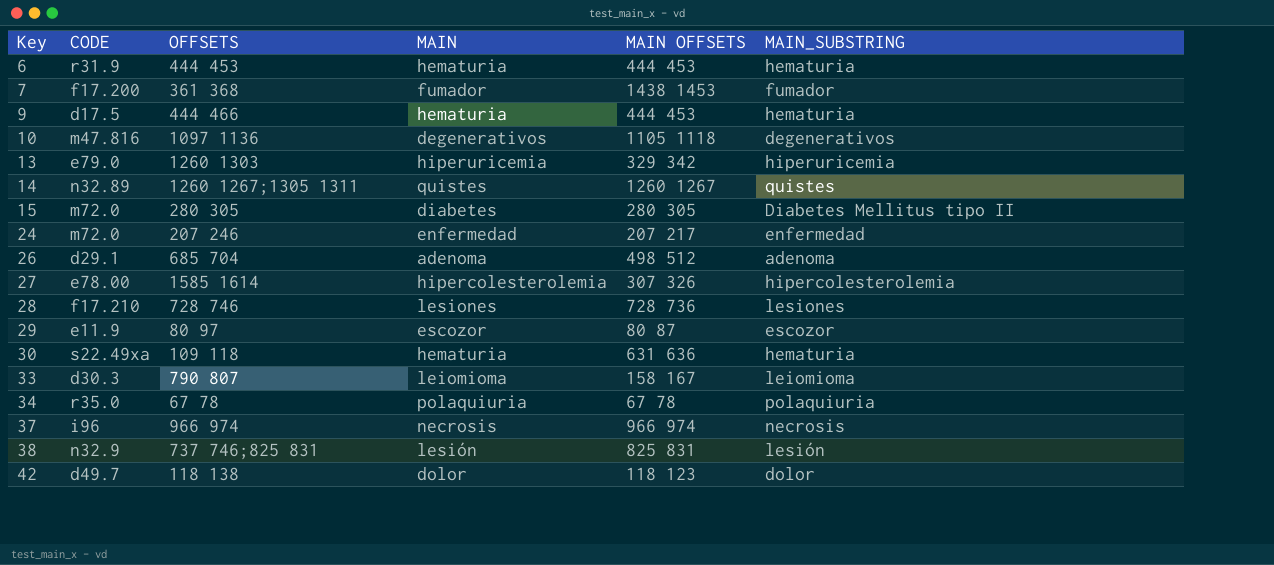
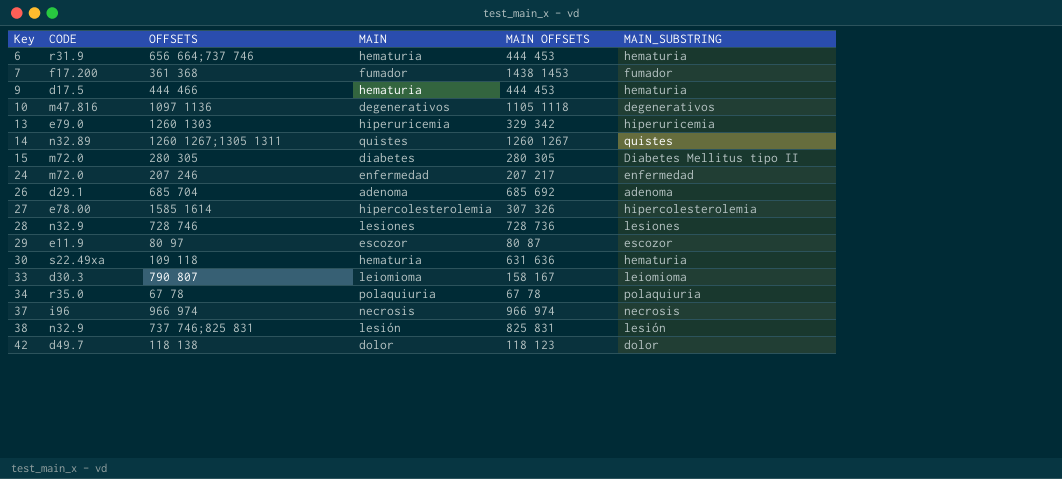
6 | OFFSETS: 444 453 -> 656 664;737 746
26 | MAIN OFFSETS: 498 512 -> 685 692
28 | CODE: f17.210 -> n32.9

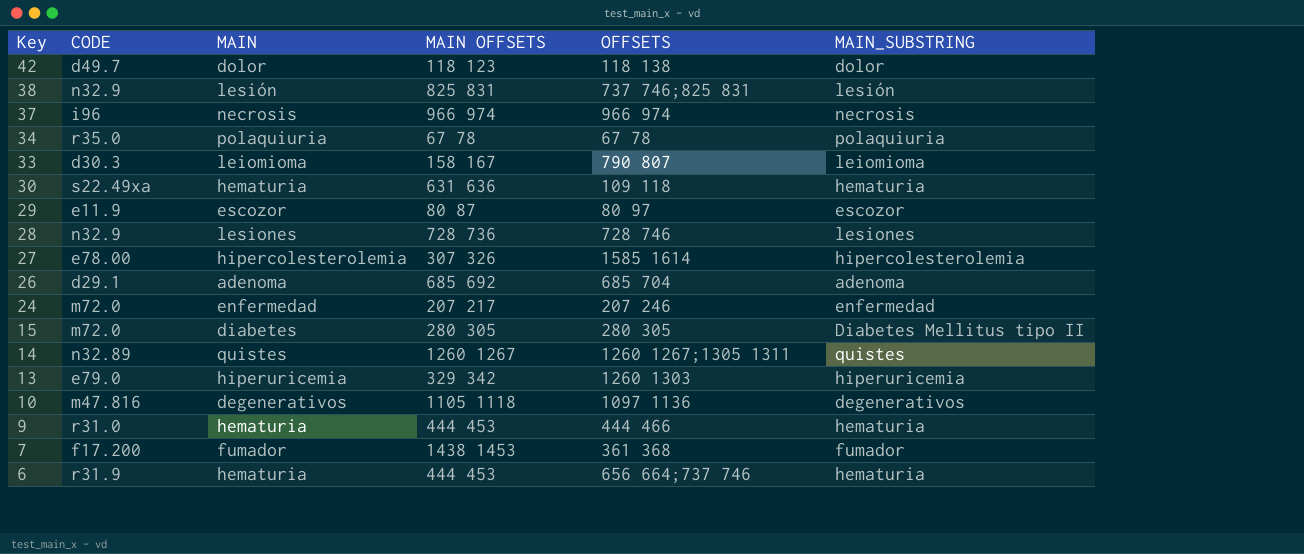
row order: Key ascending -> Key descending
column OFFSETS | position: 3 -> 5
9 | CODE: d17.5 -> r31.0

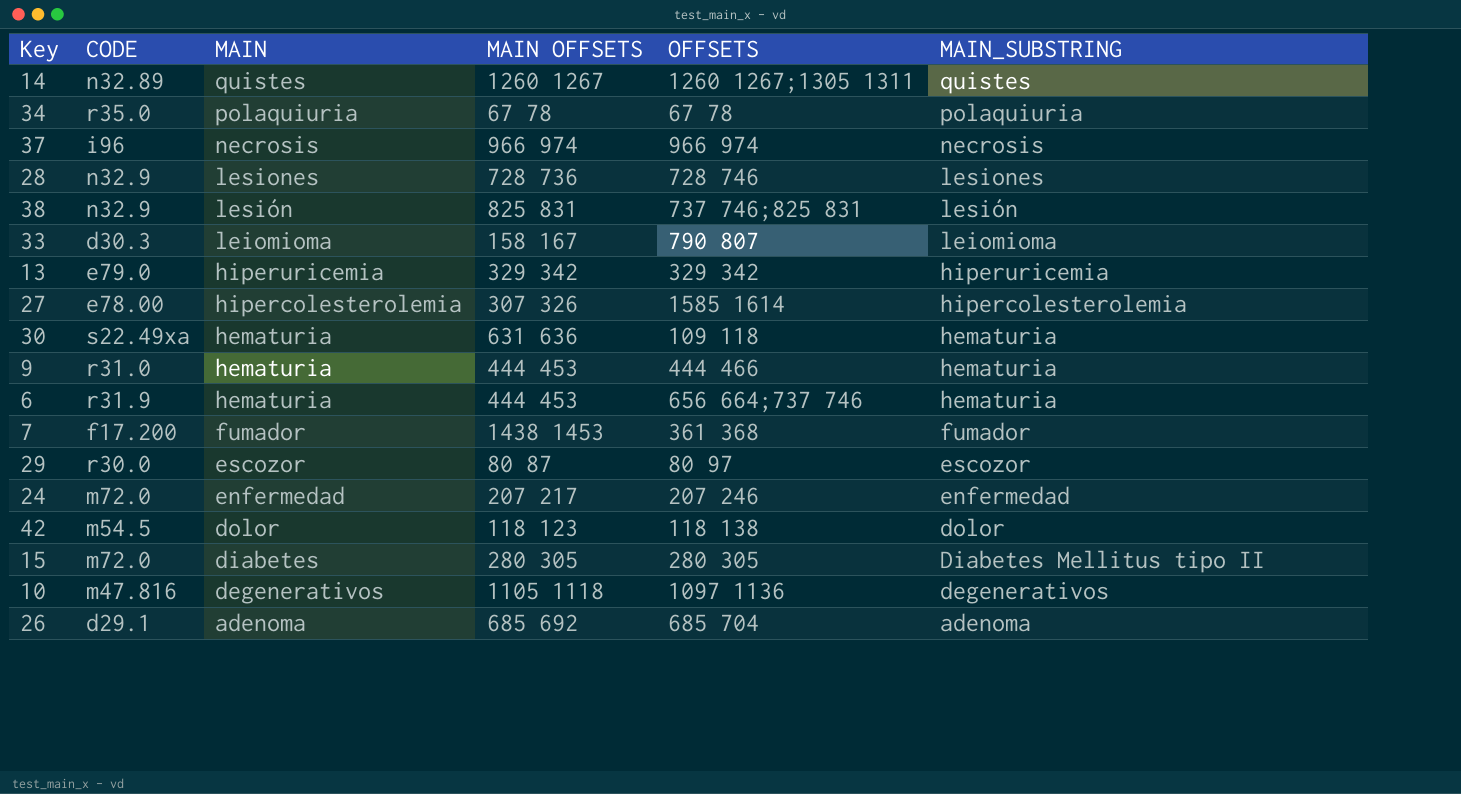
row order: Key descending -> MAIN descending
13 | OFFSETS: 1260 1303 -> 329 342
29 | CODE: e11.9 -> r30.0
42 | CODE: d49.7 -> m54.5

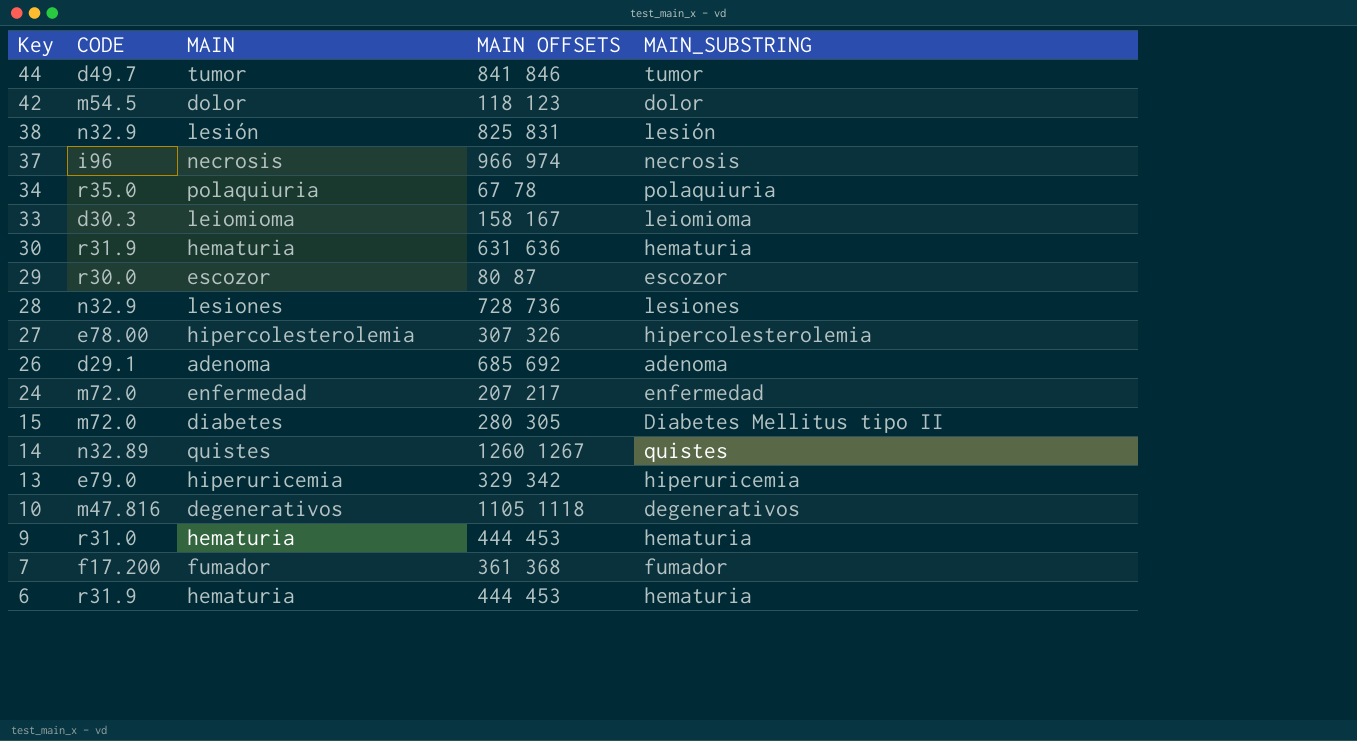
row order: MAIN descending -> Key descending
column OFFSETS | position: 5 -> none
row 44: none -> d49.7 | tumor | 841 846 | tumor
30 | CODE: s22.49xa -> r31.9
7 | MAIN OFFSETS: 1438 1453 -> 361 368

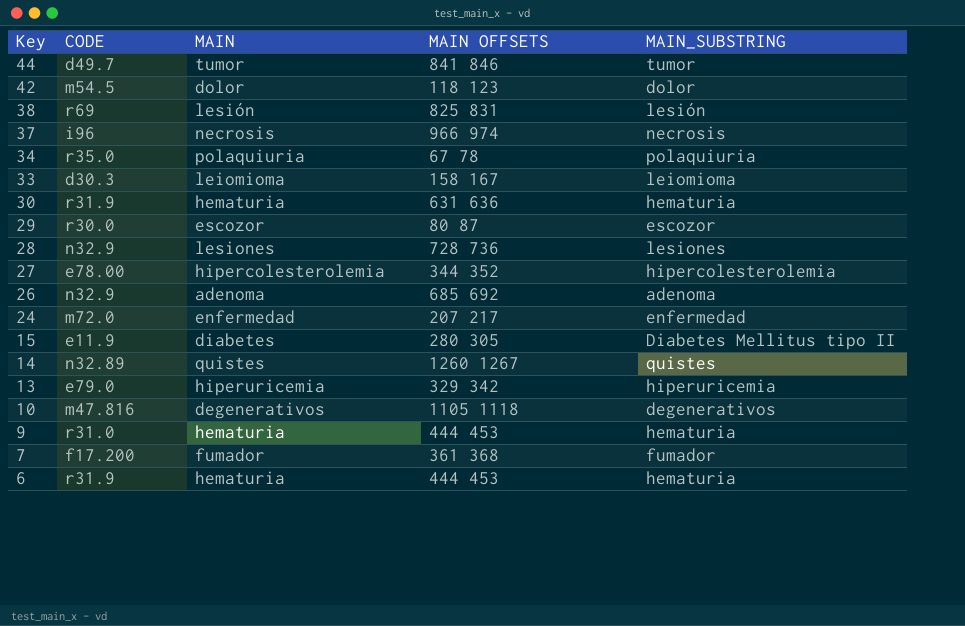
38 | CODE: n32.9 -> r69
27 | MAIN OFFSETS: 307 326 -> 344 352
26 | CODE: d29.1 -> n32.9
15 | CODE: m72.0 -> e11.9

